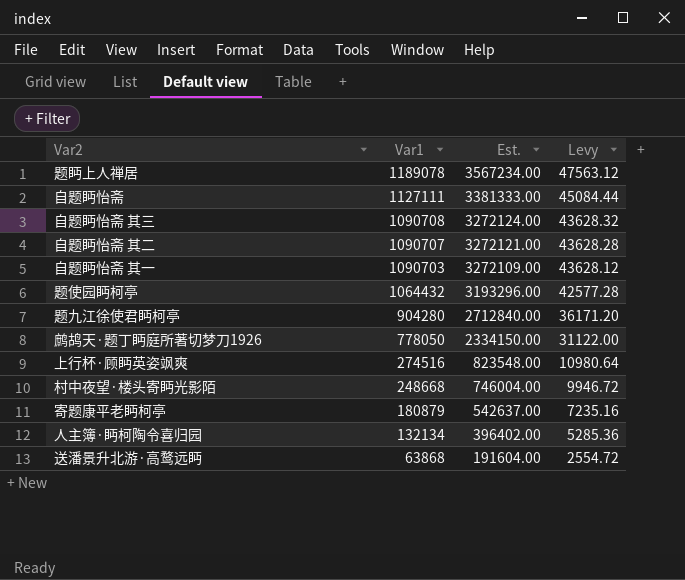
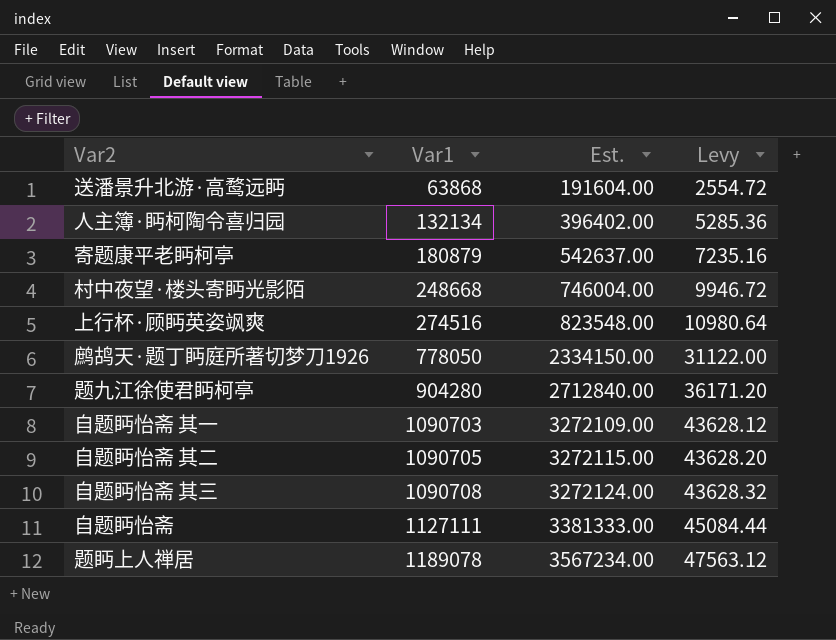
row order: Var1 descending -> Var1 ascending
row 题使园眄柯亭: 1064432 | 3193296.00 | 42577.28 -> none
自题眄怡斋 其二 | Var1: 1090707 -> 1090705
自题眄怡斋 其二 | Est.: 3272121.00 -> 3272115.00
自题眄怡斋 其二 | Levy: 43628.28 -> 43628.20

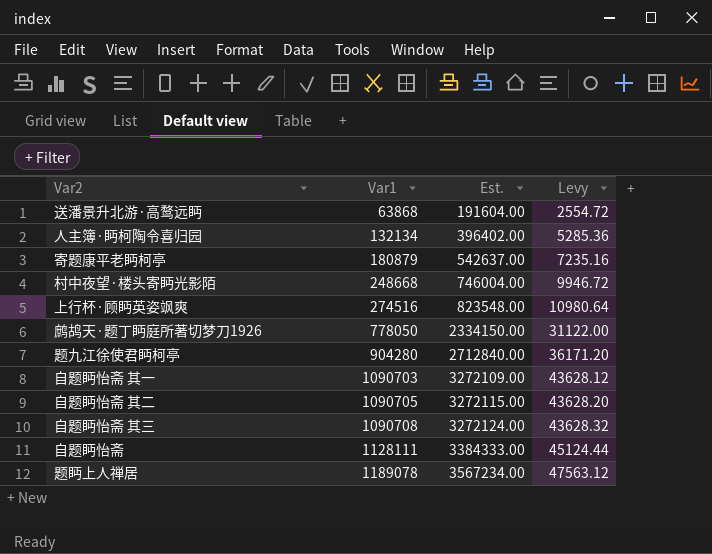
自题眄怡斋 | Var1: 1127111 -> 1128111
自题眄怡斋 | Est.: 3381333.00 -> 3384333.00
自题眄怡斋 | Levy: 45084.44 -> 45124.44

